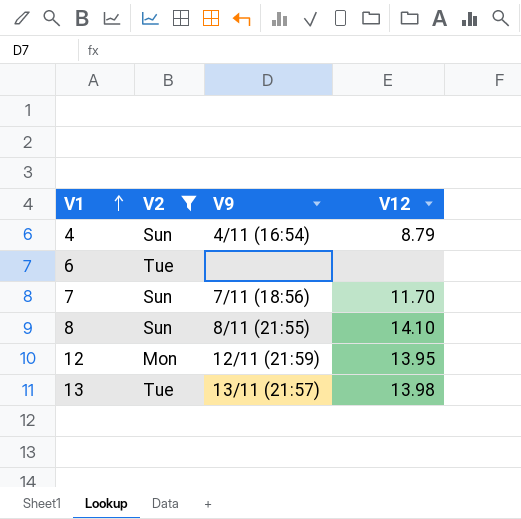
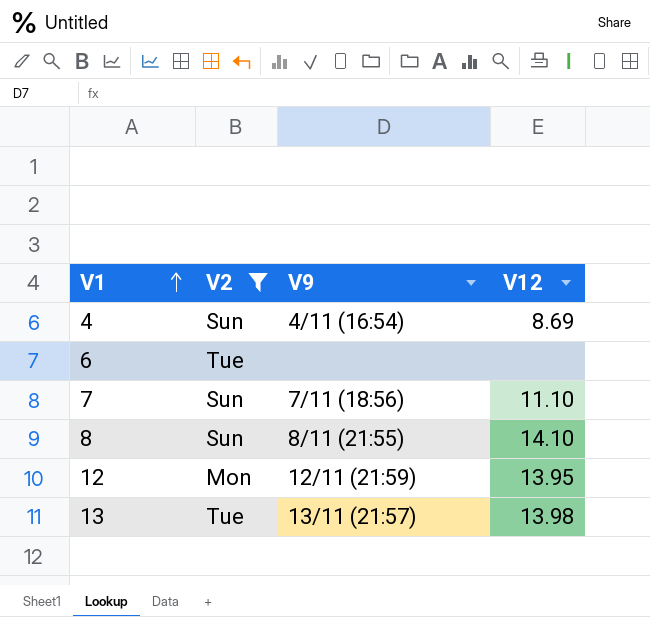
4 | V12: 8.79 -> 8.69
7 | V12: 11.70 -> 11.10

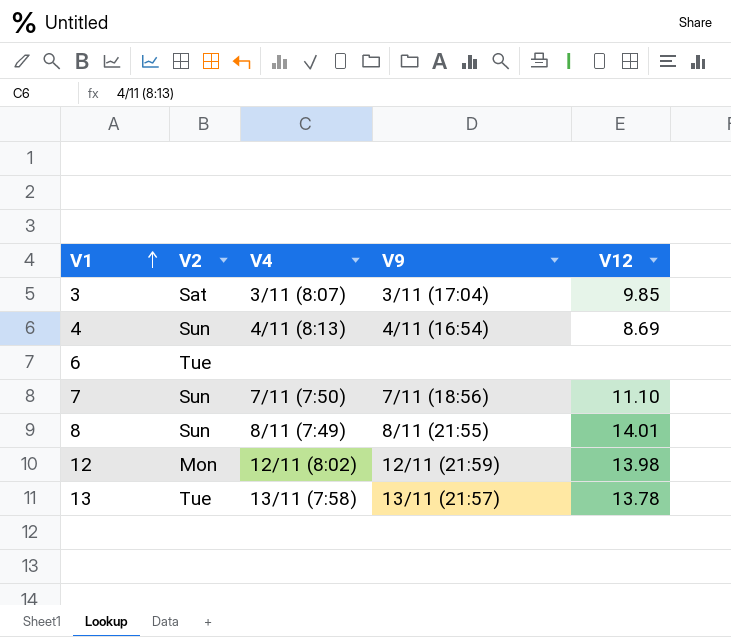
filter: V2 != Sat -> none
column V4 | position: none -> 3
8 | V12: 14.10 -> 14.01
12 | V12: 13.95 -> 13.98
13 | V12: 13.98 -> 13.78

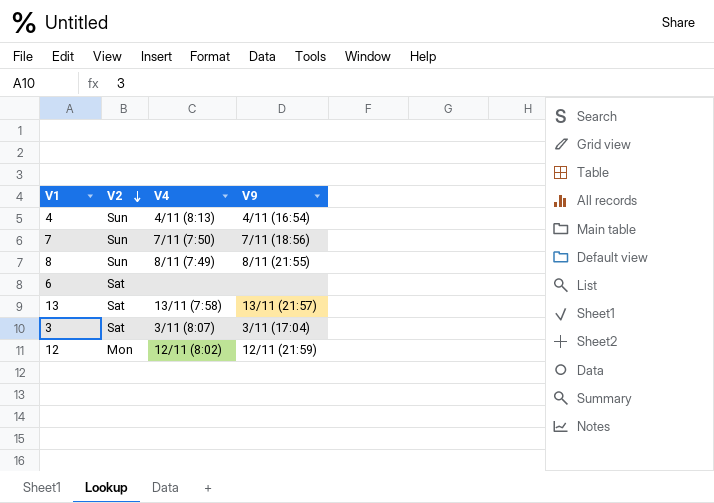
row order: V1 ascending -> V2 descending
column V12 | position: 5 -> none
6 | V2: Tue -> Sat
13 | V2: Tue -> Sat

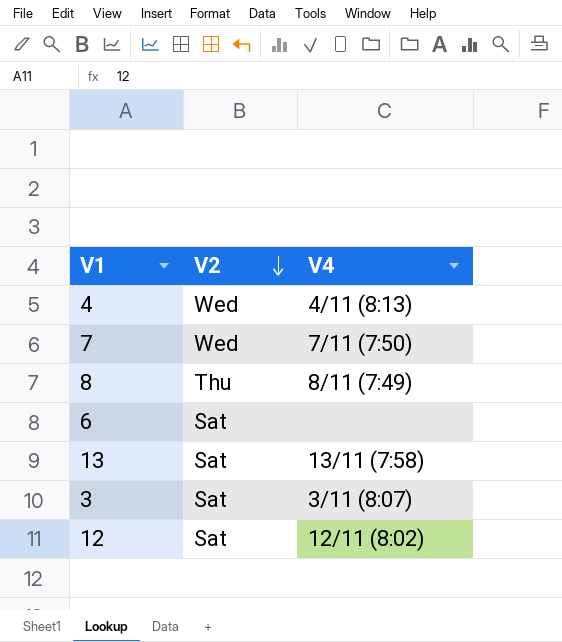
column V9 | position: 4 -> none
4 | V2: Sun -> Wed
7 | V2: Sun -> Wed
8 | V2: Sun -> Thu
12 | V2: Mon -> Sat

